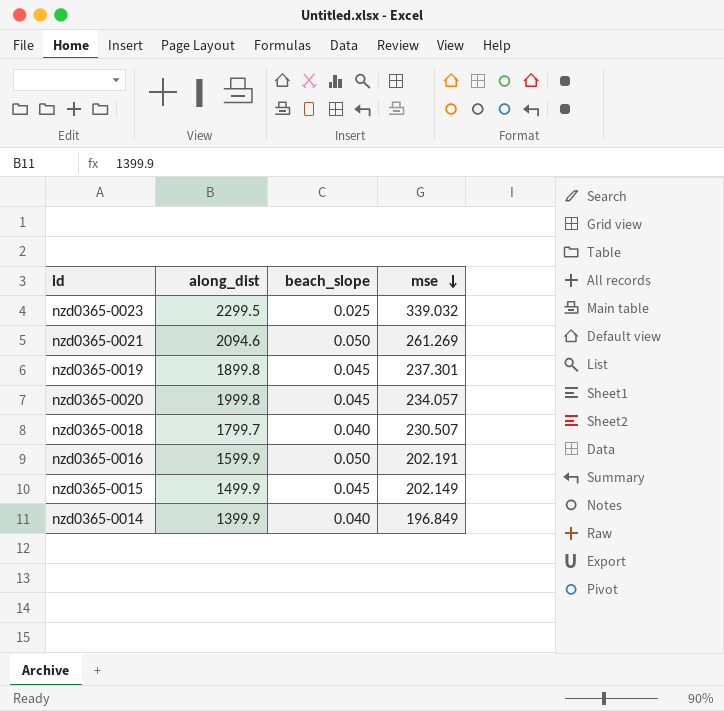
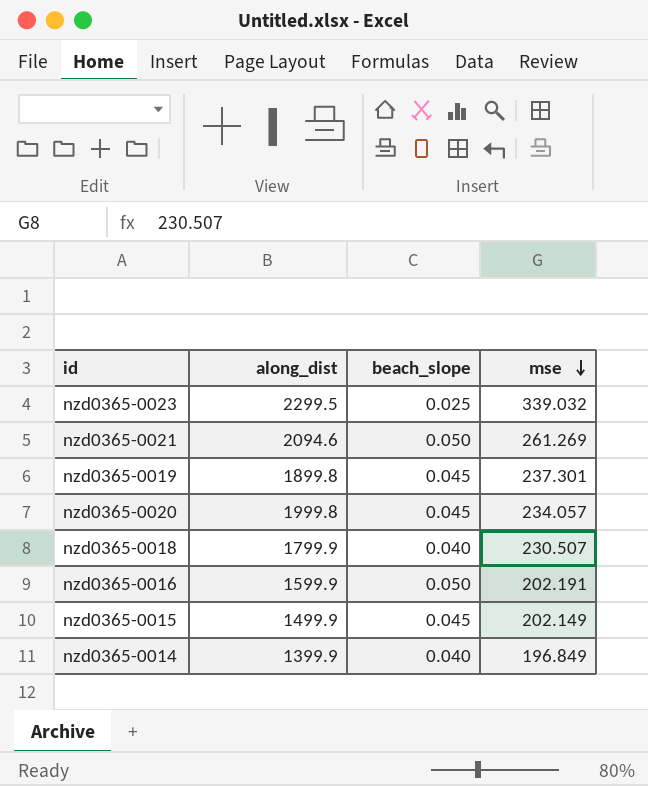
nzd0365-0018 | along_dist: 1799.7 -> 1799.9

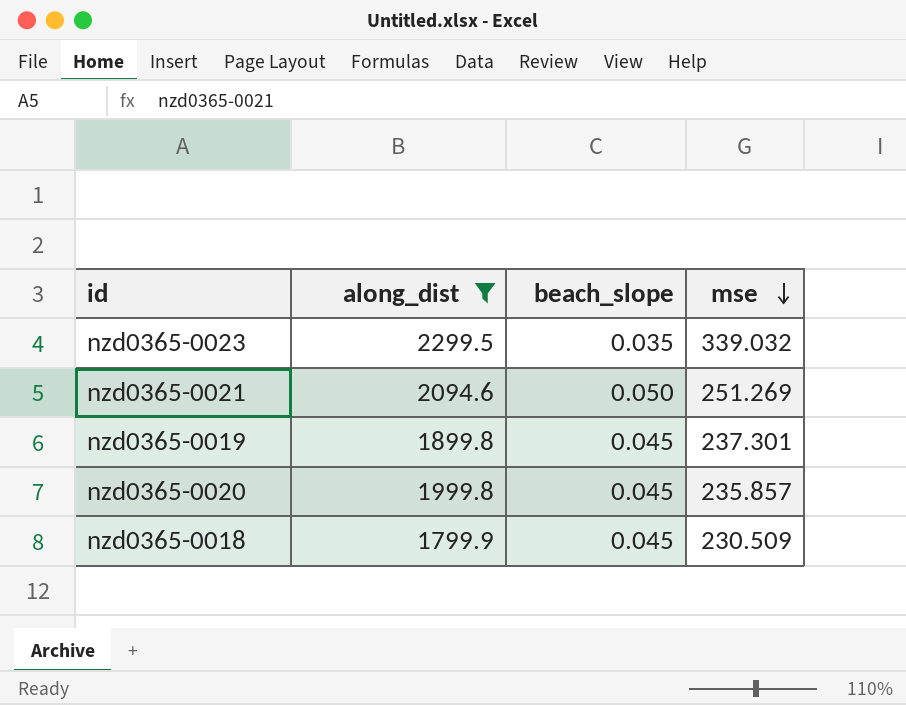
filter: none -> along_dist >= 1799.9
nzd0365-0023 | beach_slope: 0.025 -> 0.035
nzd0365-0021 | mse: 261.269 -> 251.269
nzd0365-0020 | mse: 234.057 -> 235.857
nzd0365-0018 | beach_slope: 0.040 -> 0.045
nzd0365-0018 | mse: 230.507 -> 230.509

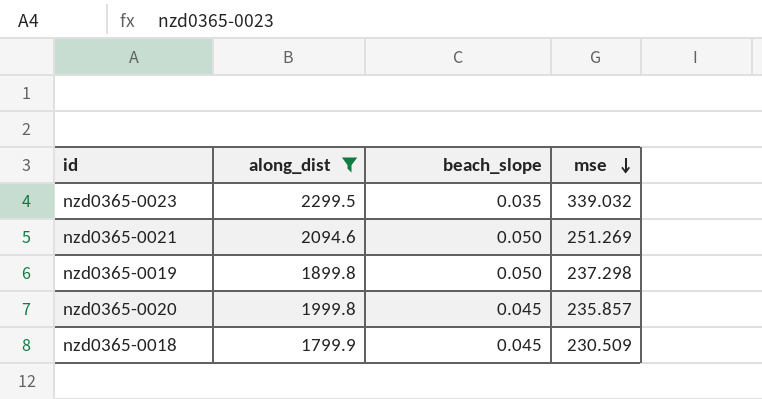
nzd0365-0019 | beach_slope: 0.045 -> 0.050
nzd0365-0019 | mse: 237.301 -> 237.298

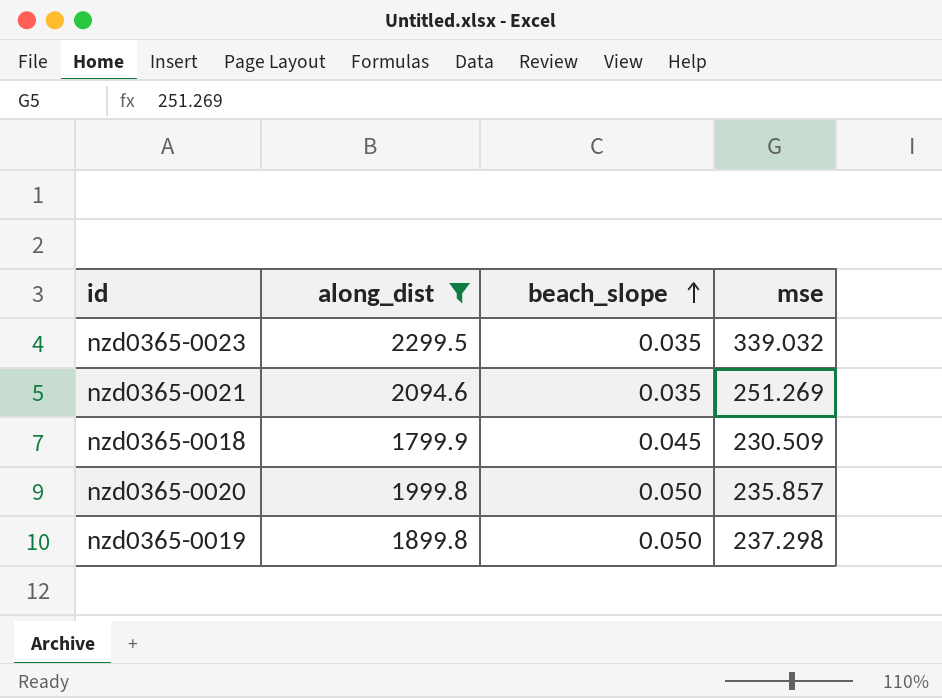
row order: mse descending -> beach_slope ascending
nzd0365-0021 | beach_slope: 0.050 -> 0.035
nzd0365-0020 | beach_slope: 0.045 -> 0.050

